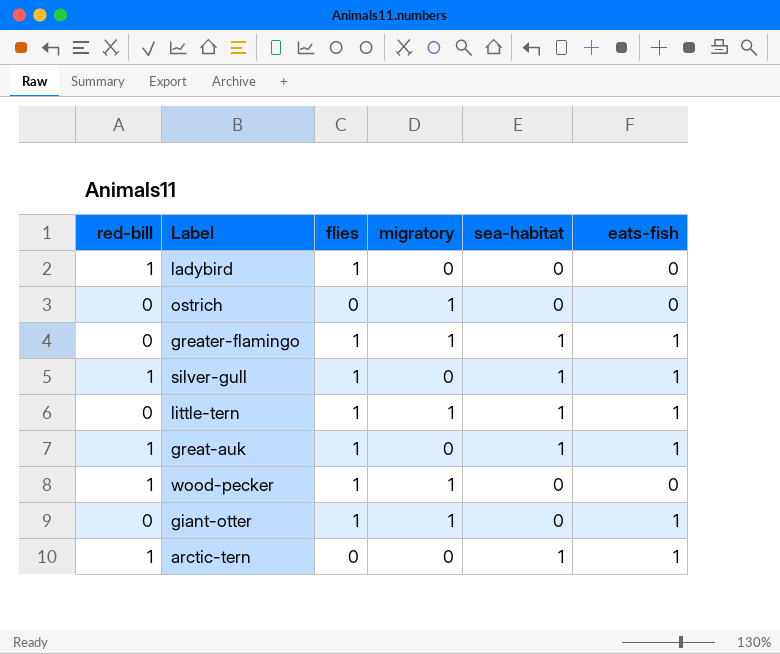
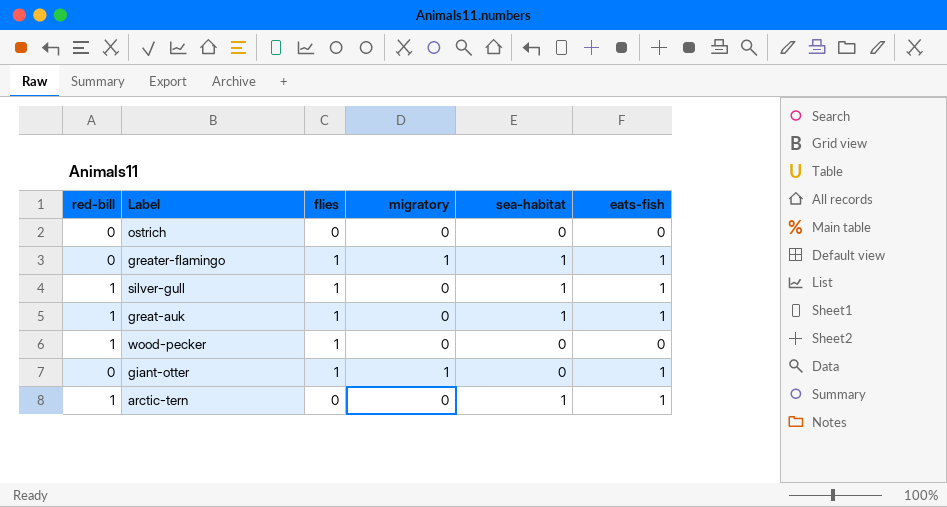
row ladybird: 1 | 1 | 0 | 0 | 0 -> none
row little-tern: 0 | 1 | 1 | 1 | 1 -> none
ostrich | migratory: 1 -> 0
wood-pecker | migratory: 1 -> 0

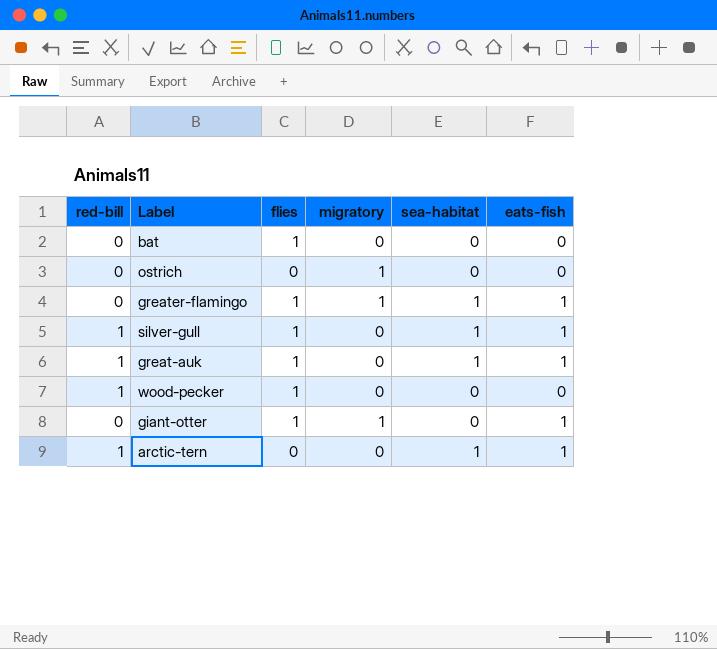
row bat: none -> 0 | 1 | 0 | 0 | 0
ostrich | migratory: 0 -> 1

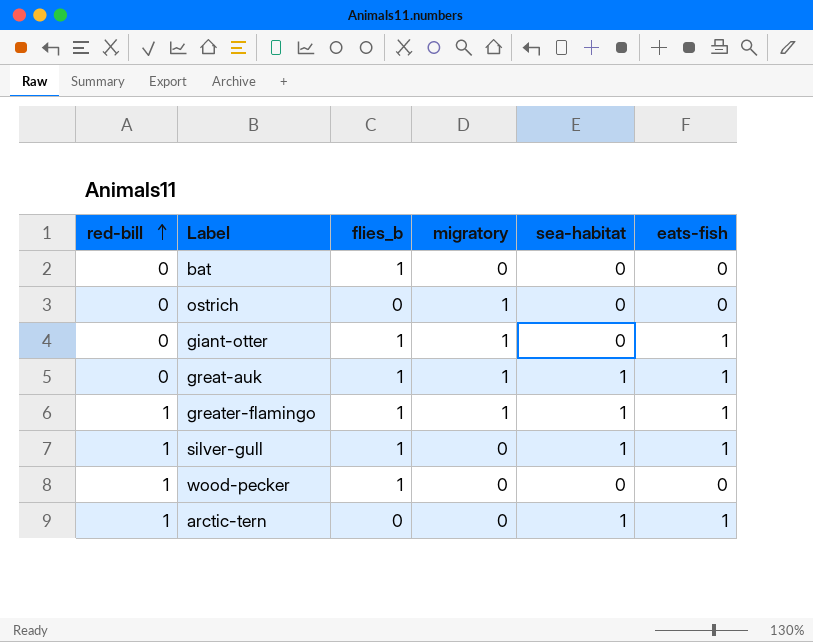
row order: none -> red-bill ascending
column name: flies -> flies_b
great-auk | red-bill: 1 -> 0
great-auk | migratory: 0 -> 1
greater-flamingo | red-bill: 0 -> 1

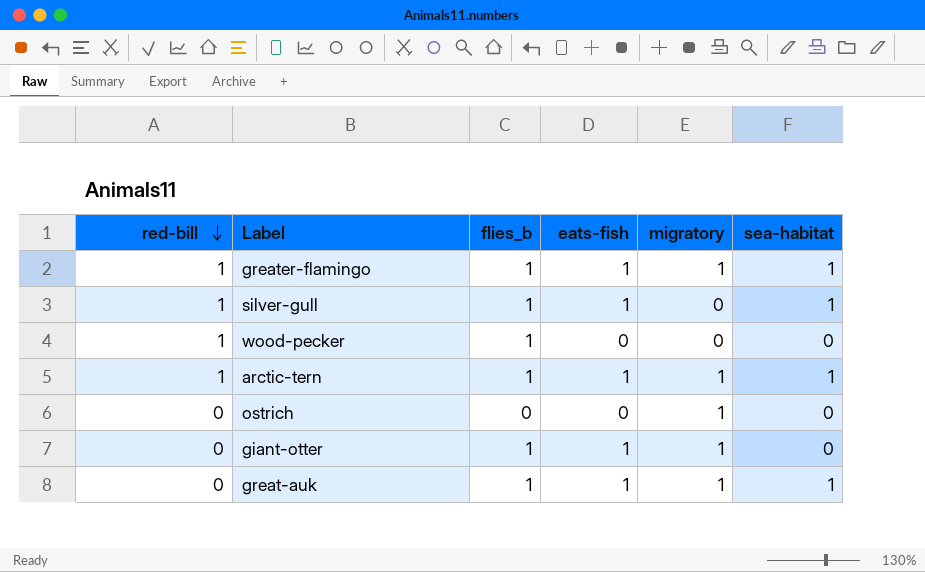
row order: red-bill ascending -> red-bill descending
column eats-fish | position: 6 -> 4
row bat: 0 | 1 | 0 | 0 | 0 -> none
arctic-tern | flies_b: 0 -> 1
arctic-tern | migratory: 0 -> 1

